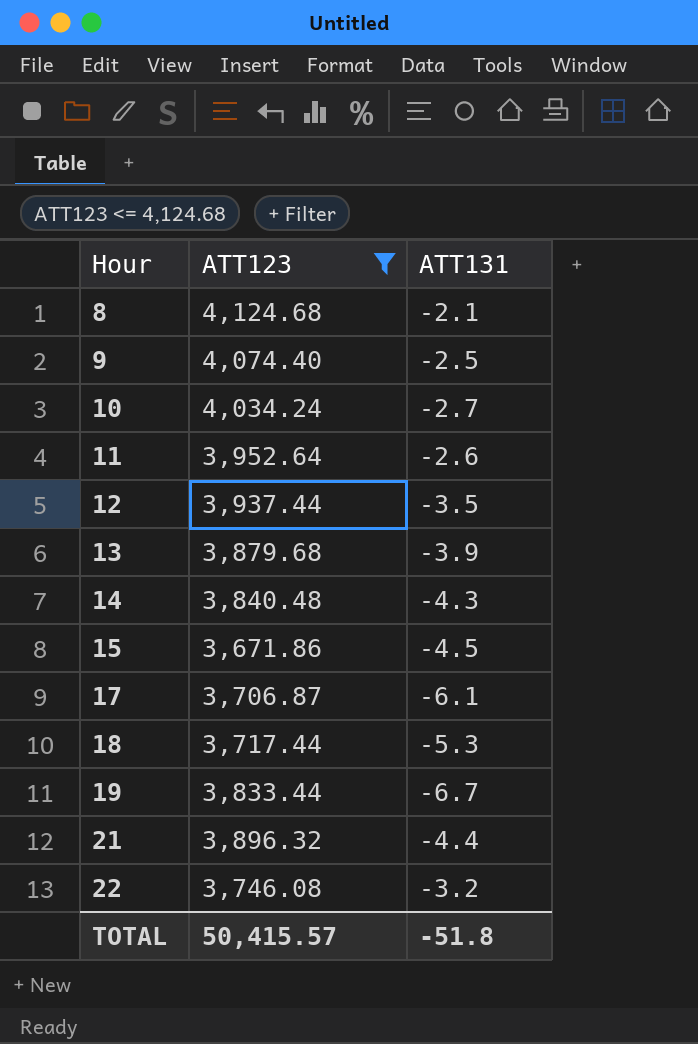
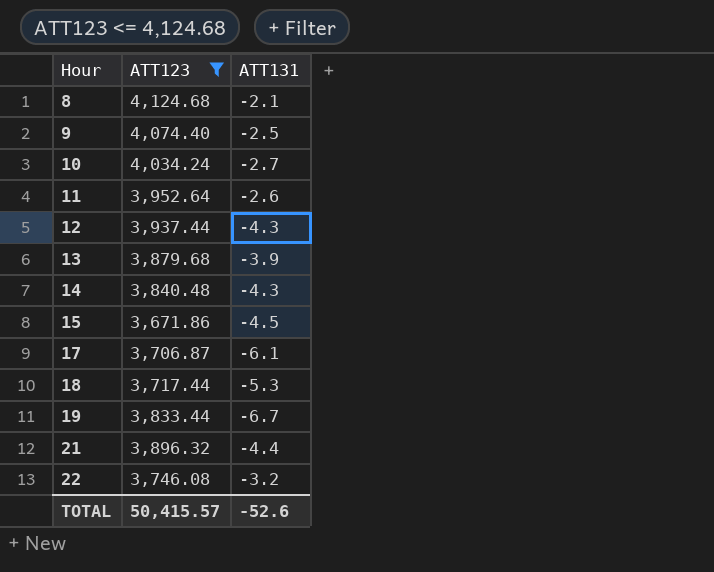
12 | ATT131: -3.5 -> -4.3
TOTAL | ATT131: -51.8 -> -52.6

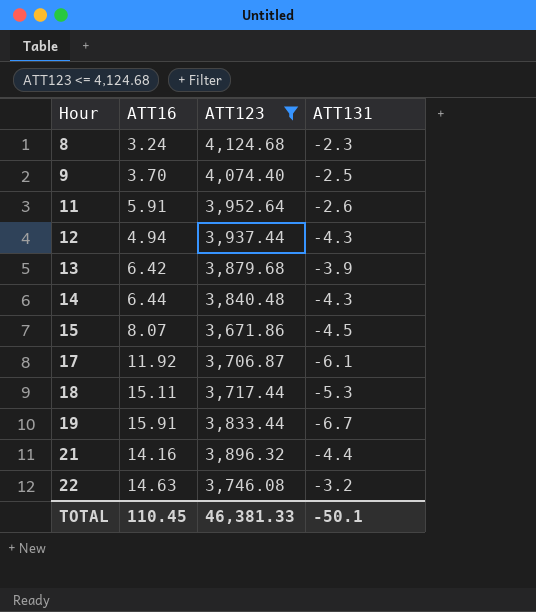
column ATT16 | position: none -> 2
row 10: 4,034.24 | -2.7 -> none
8 | ATT131: -2.1 -> -2.3
TOTAL | ATT123: 50,415.57 -> 46,381.33
TOTAL | ATT131: -52.6 -> -50.1

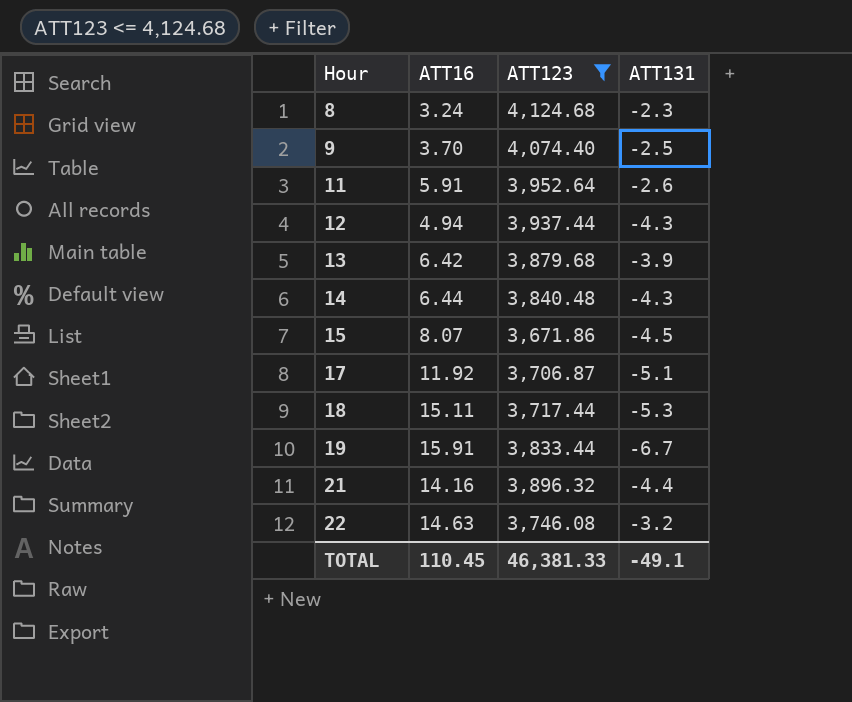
17 | ATT131: -6.1 -> -5.1
TOTAL | ATT131: -50.1 -> -49.1

